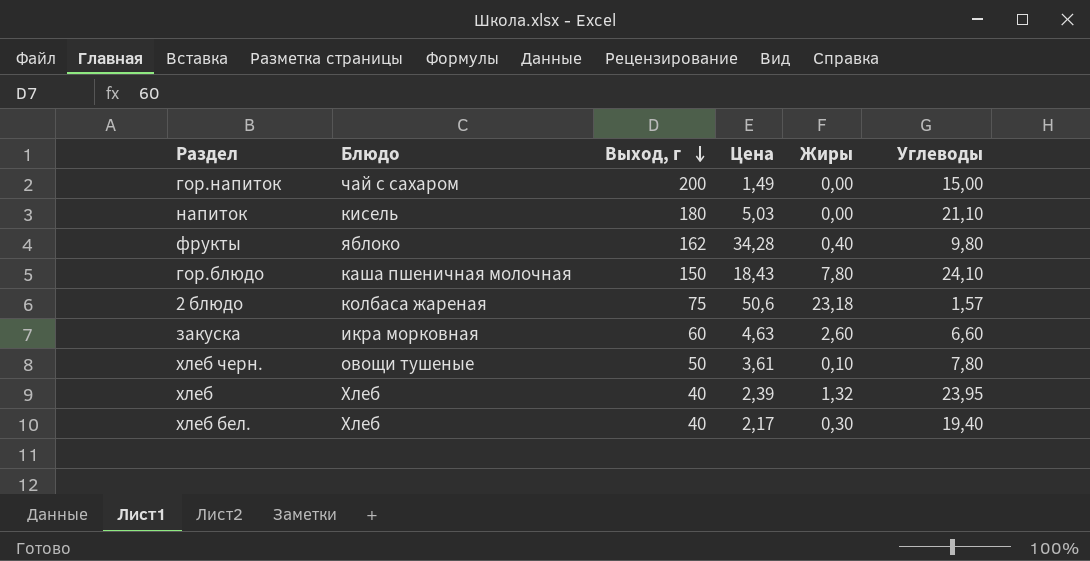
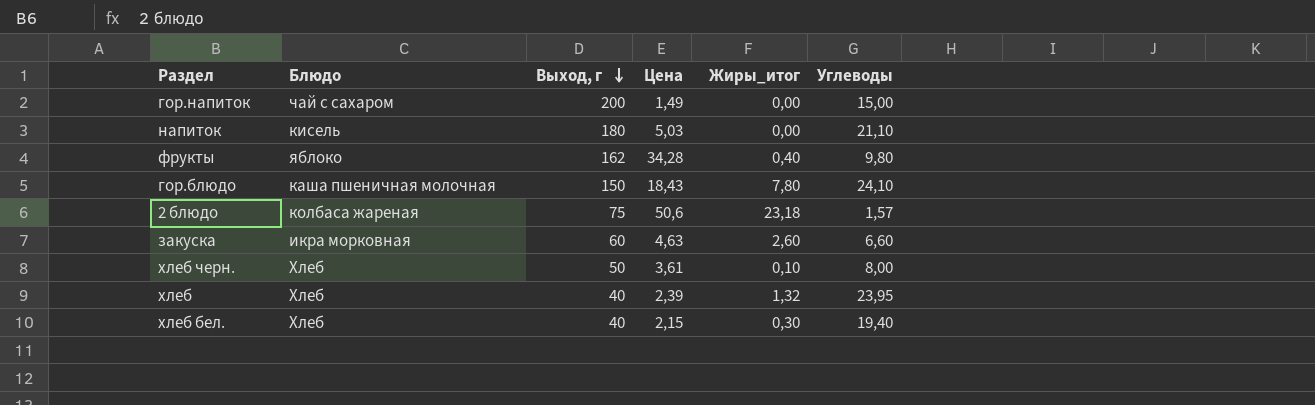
column name: Жиры -> Жиры_итог
хлеб черн. | Блюдо: овощи тушеные -> Хлеб
хлеб черн. | Углеводы: 7,80 -> 8,00
хлеб бел. | Цена: 2,17 -> 2,15

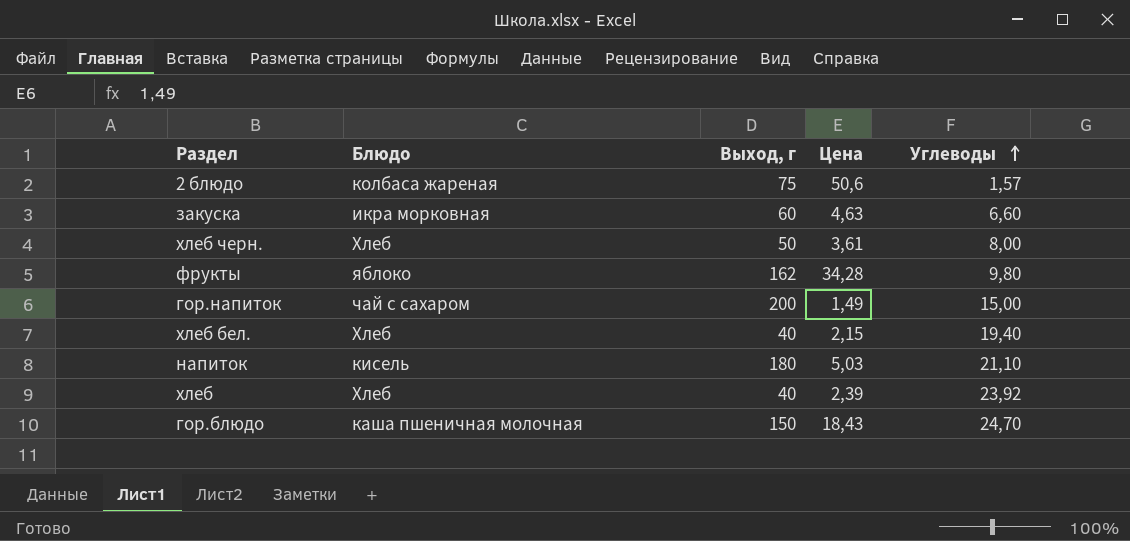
row order: Выход, г descending -> Углеводы ascending
column Жиры_итог | position: 5 -> none
хлеб | Углеводы: 23,95 -> 23,92
гор.блюдо | Углеводы: 24,10 -> 24,70

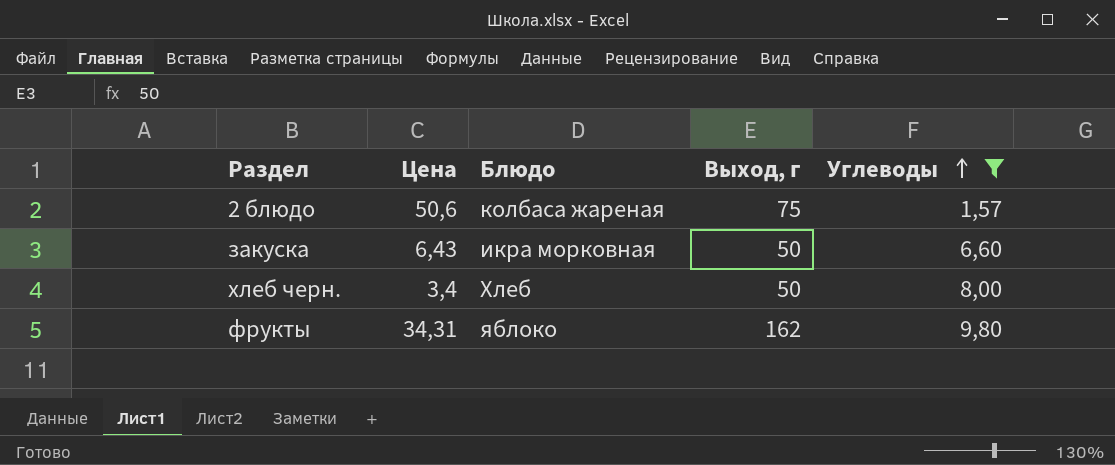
filter: none -> Углеводы <= 9,80
column Цена | position: 4 -> 2
закуска | Цена: 4,63 -> 6,43
закуска | Выход, г: 60 -> 50
хлеб черн. | Цена: 3,61 -> 3,4
фрукты | Цена: 34,28 -> 34,31

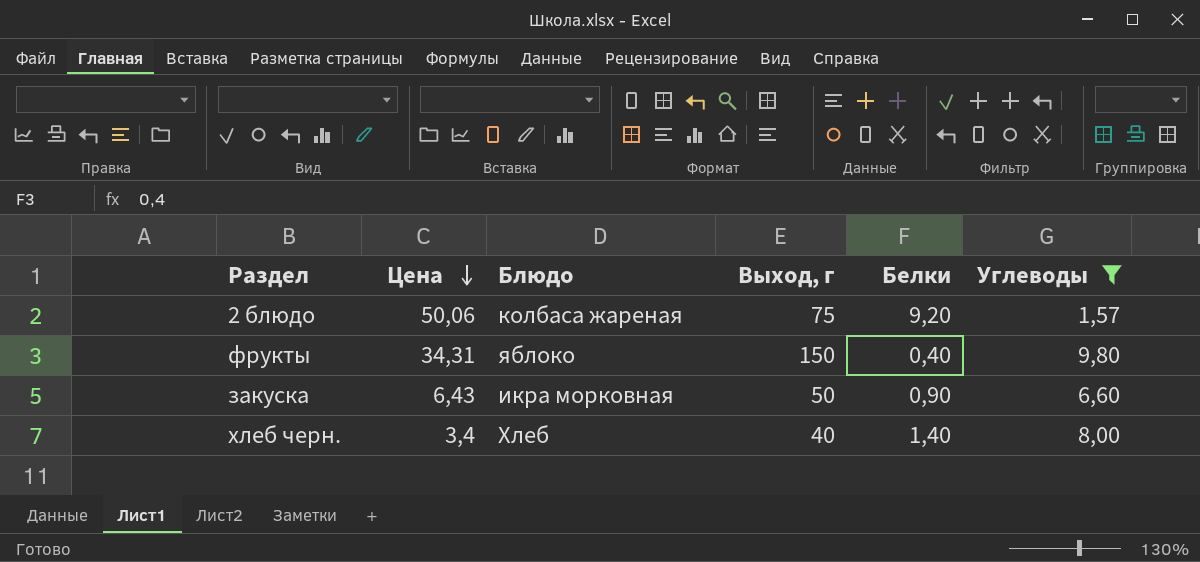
row order: Углеводы ascending -> Цена descending
column Белки | position: none -> 5
2 блюдо | Цена: 50,6 -> 50,06
фрукты | Выход, г: 162 -> 150
хлеб черн. | Выход, г: 50 -> 40

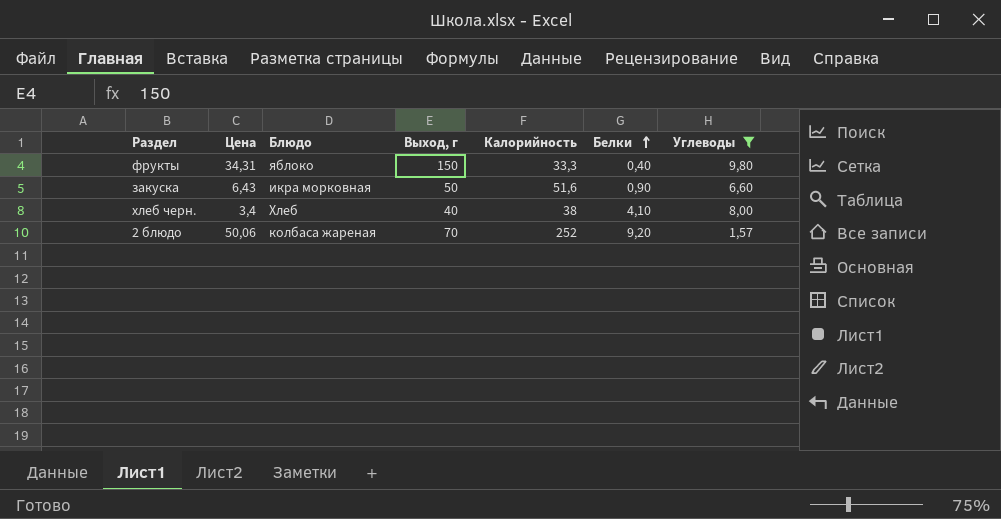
row order: Цена descending -> Белки ascending
column Калорийность | position: none -> 5
хлеб черн. | Белки: 1,40 -> 4,10
2 блюдо | Выход, г: 75 -> 70

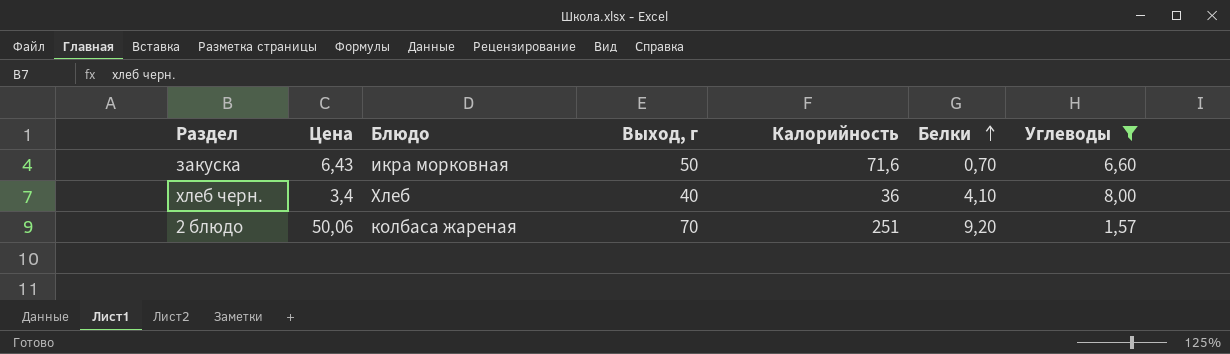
row фрукты: 34,31 | яблоко | 150 | 33,3 | 0,40 | 9,80 -> none
закуска | Калорийность: 51,6 -> 71,6
закуска | Белки: 0,90 -> 0,70
хлеб черн. | Калорийность: 38 -> 36
2 блюдо | Калорийность: 252 -> 251

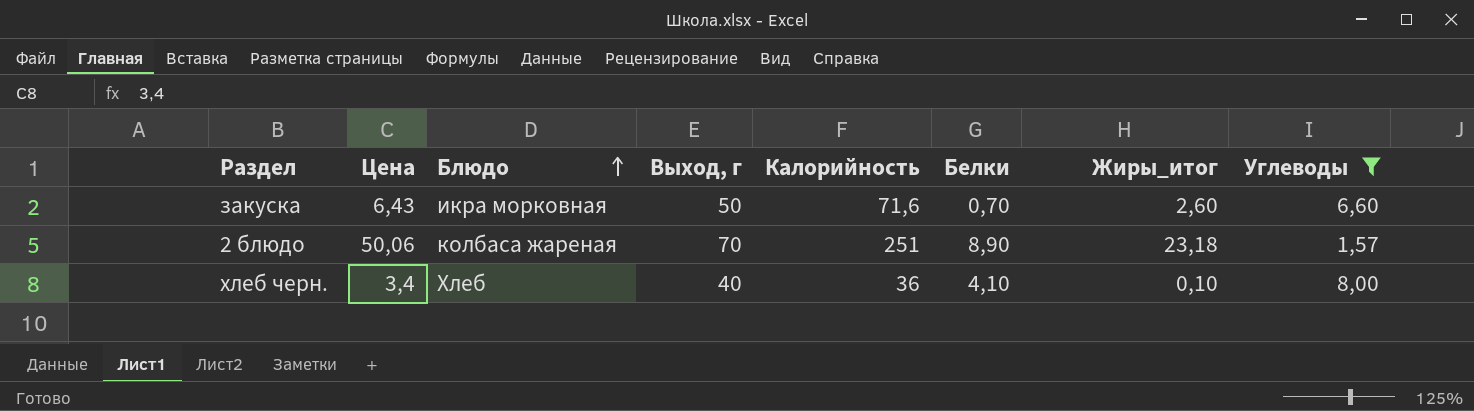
row order: Белки ascending -> Блюдо ascending
column Жиры_итог | position: none -> 7
2 блюдо | Белки: 9,20 -> 8,90

